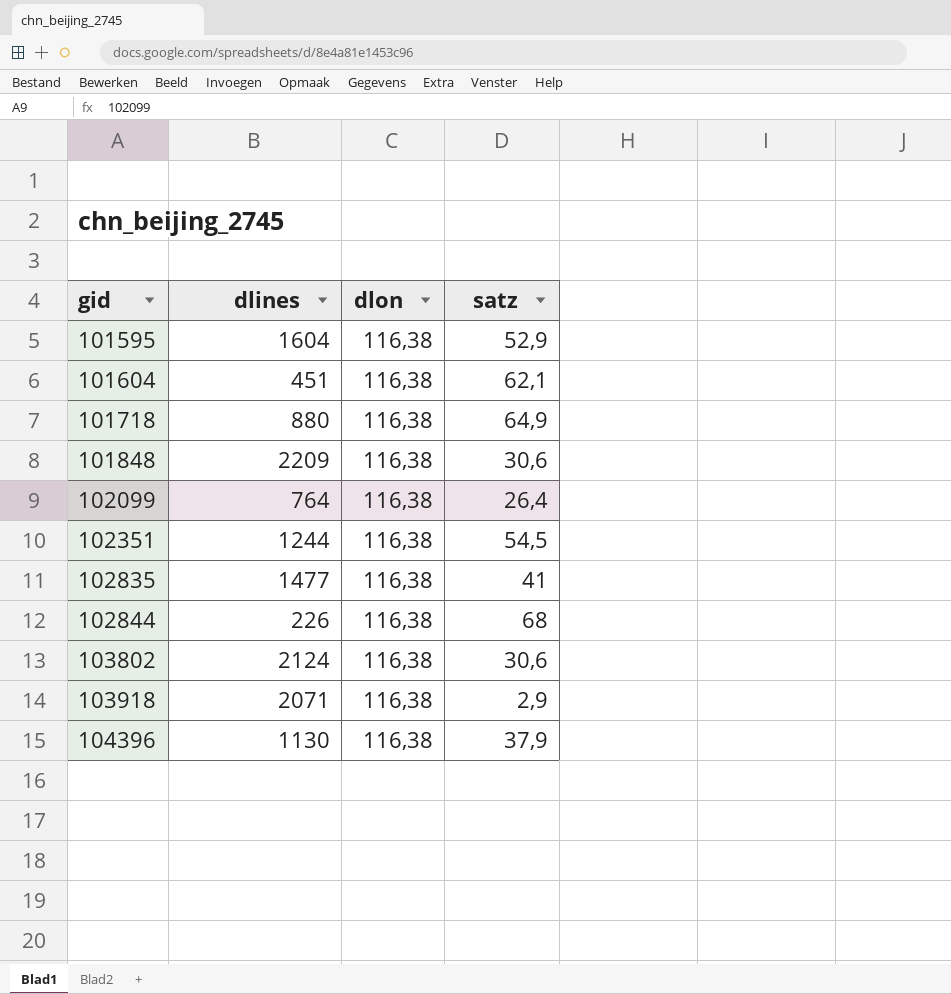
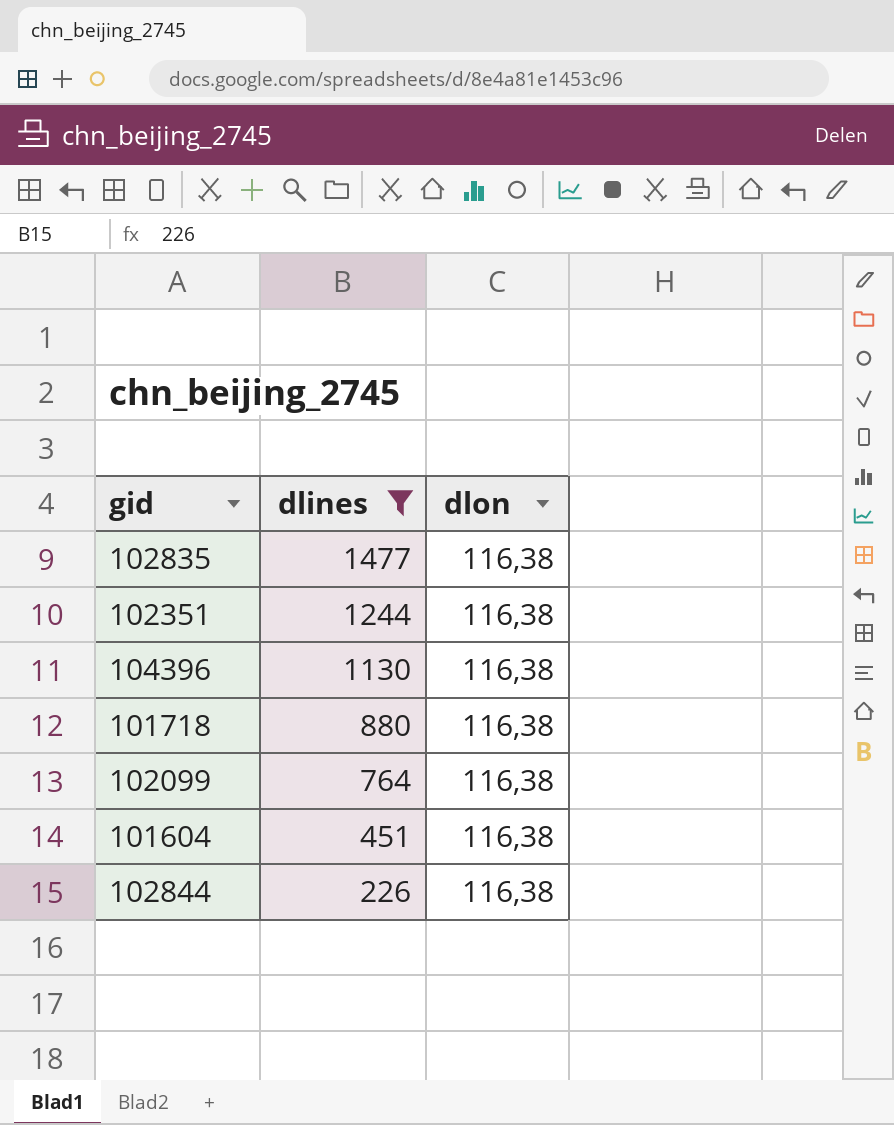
filter: none -> dlines <= 1477
row order: gid ascending -> dlines descending
column satz | position: 4 -> none

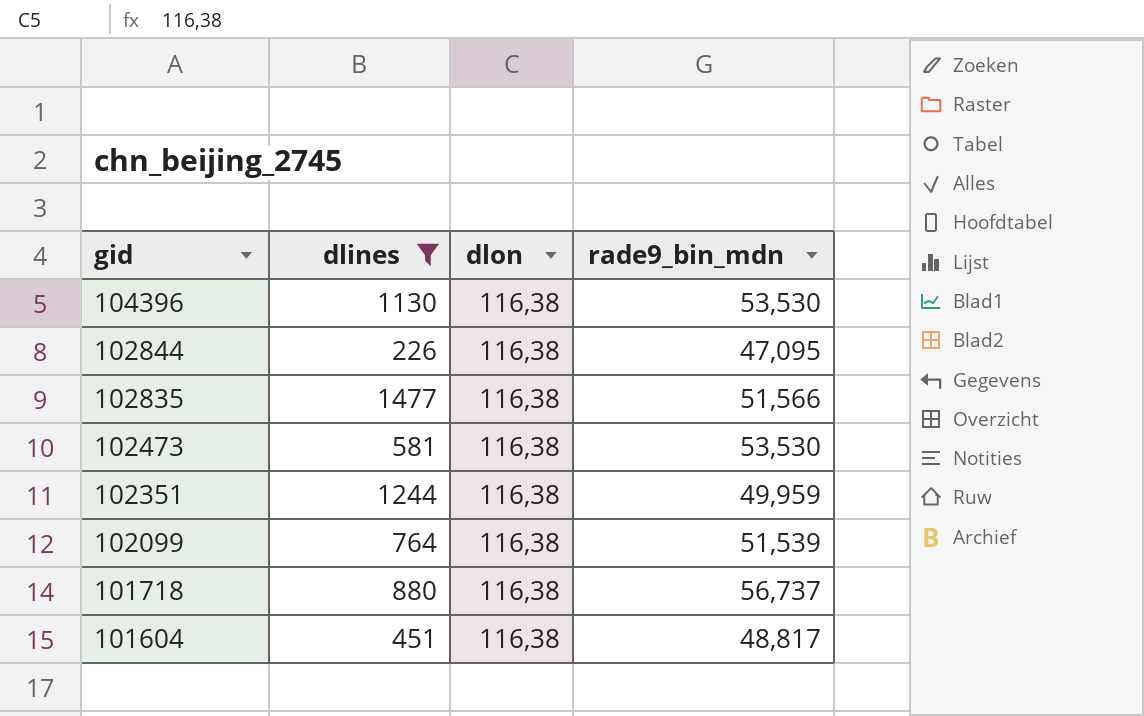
row order: dlines descending -> gid descending
column rade9_bin_mdn | position: none -> 4
row 102473: none -> 581 | 116,38 | 53,530

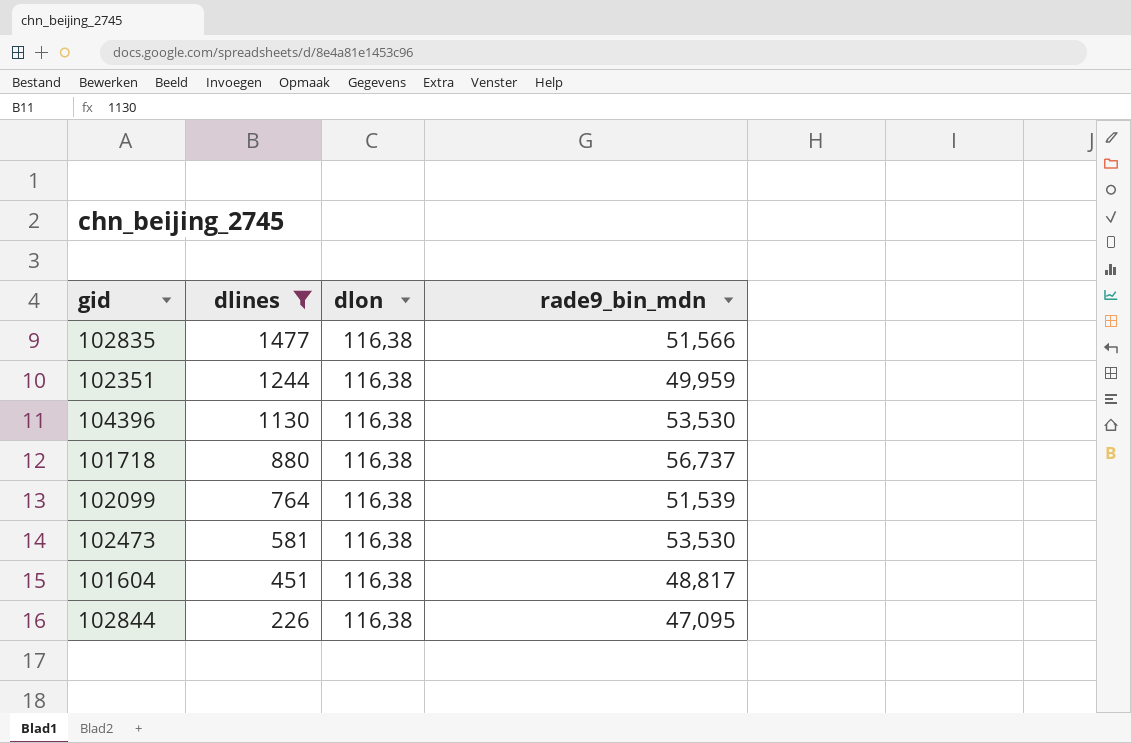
row order: gid descending -> dlines descending

